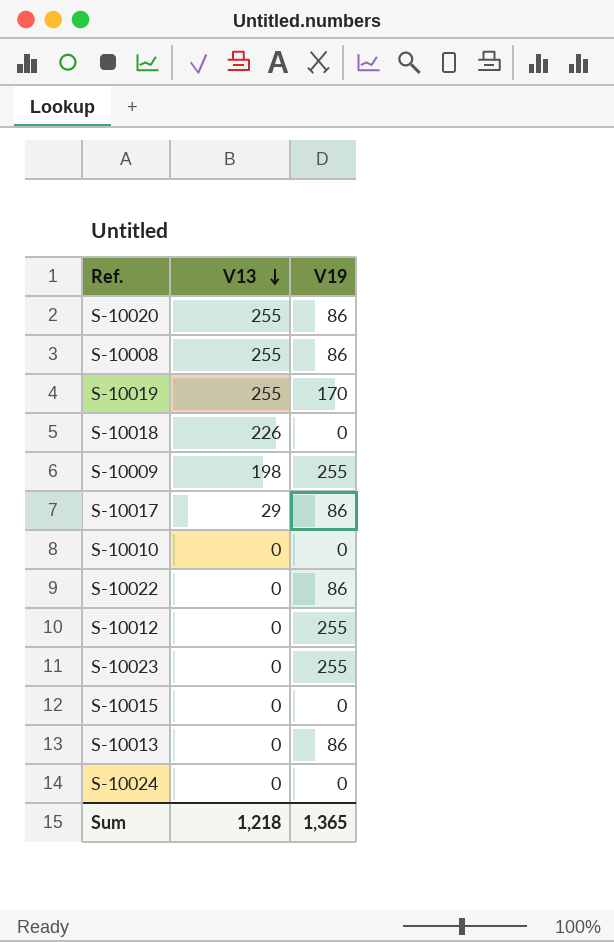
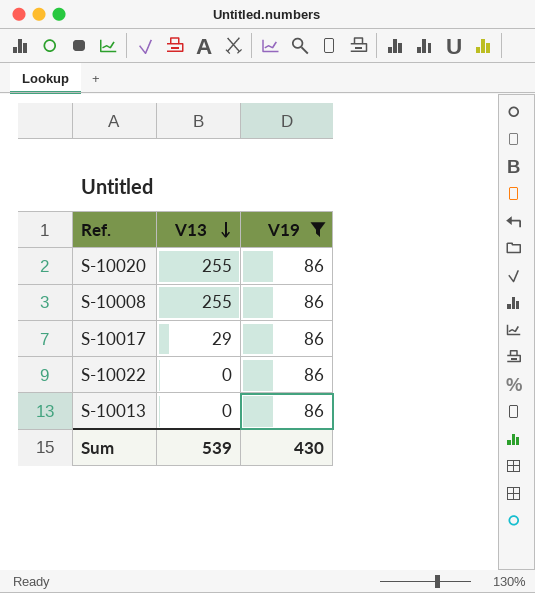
filter: none -> V19 = 86
Sum | V13: 1,218 -> 539
Sum | V19: 1,365 -> 430

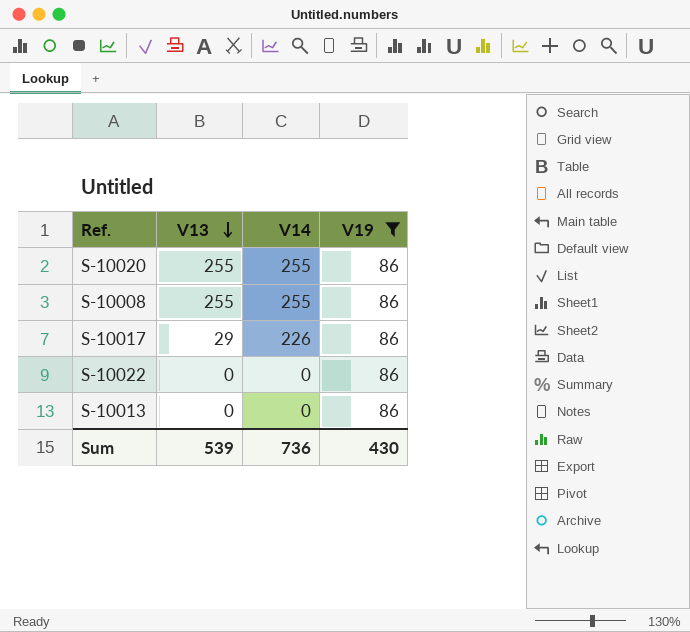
column V14 | position: none -> 3

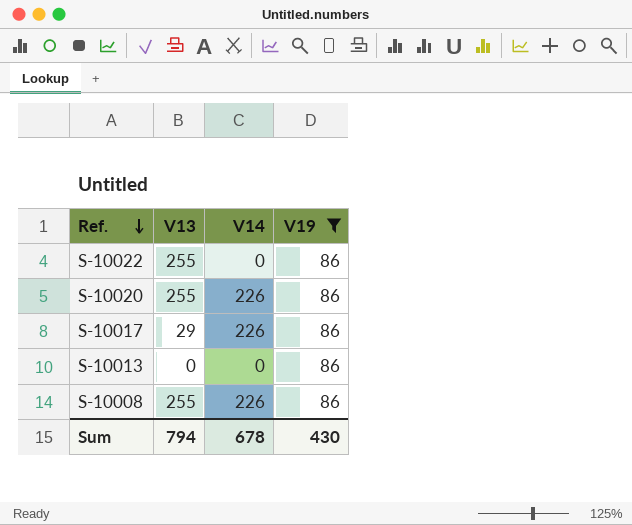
row order: V13 descending -> Ref. descending
S-10022 | V13: 0 -> 255
S-10020 | V14: 255 -> 226
S-10008 | V14: 255 -> 226
Sum | V13: 539 -> 794
Sum | V14: 736 -> 678

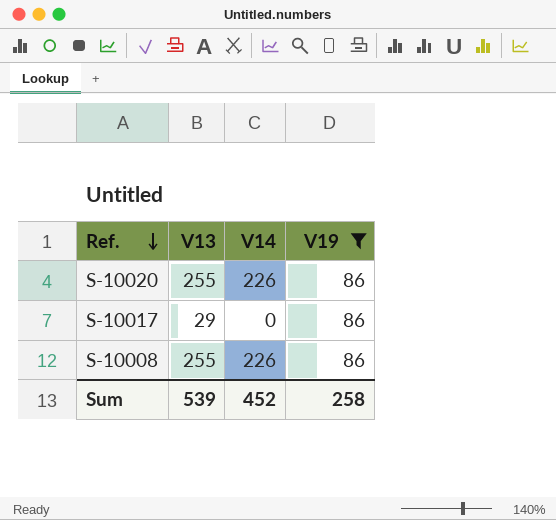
row S-10022: 255 | 0 | 86 -> none
row S-10013: 0 | 0 | 86 -> none
S-10017 | V14: 226 -> 0
Sum | V13: 794 -> 539
Sum | V14: 678 -> 452
Sum | V19: 430 -> 258

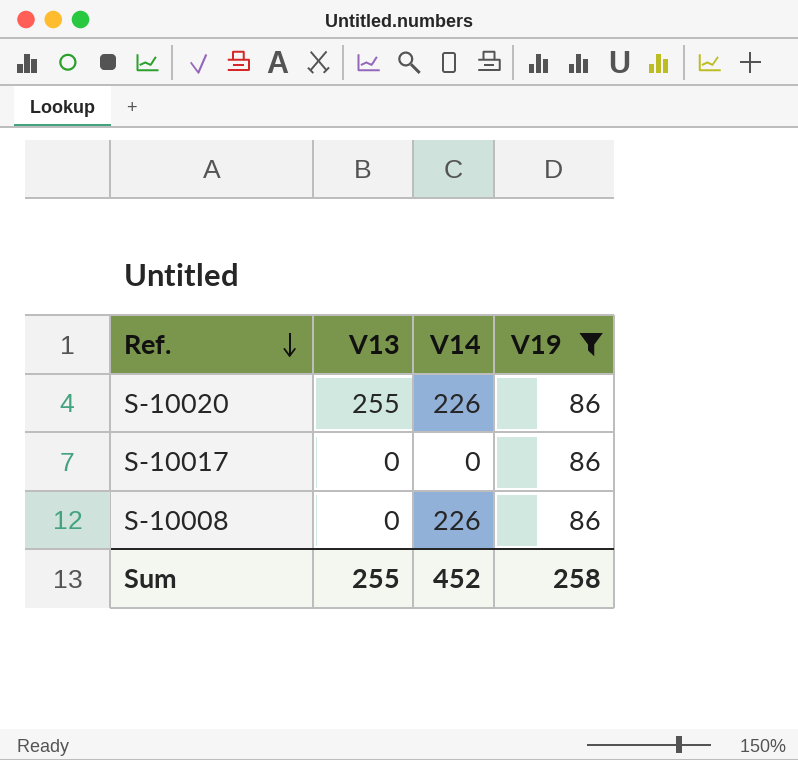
S-10017 | V13: 29 -> 0
S-10008 | V13: 255 -> 0
Sum | V13: 539 -> 255

